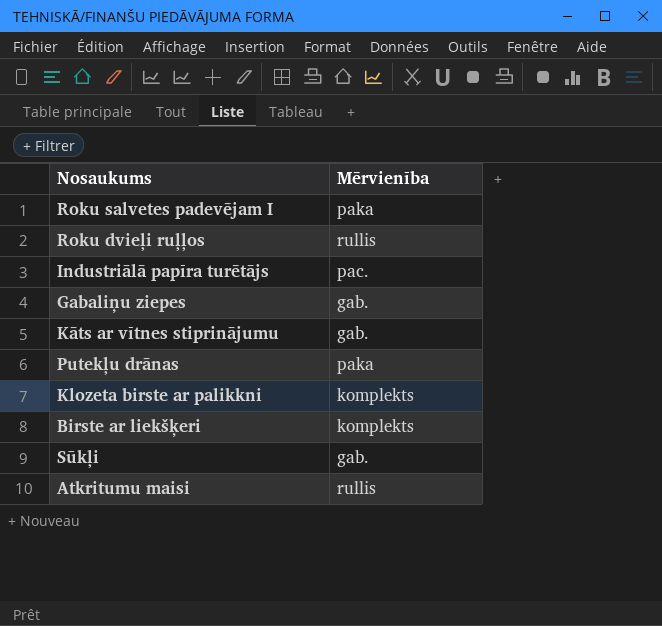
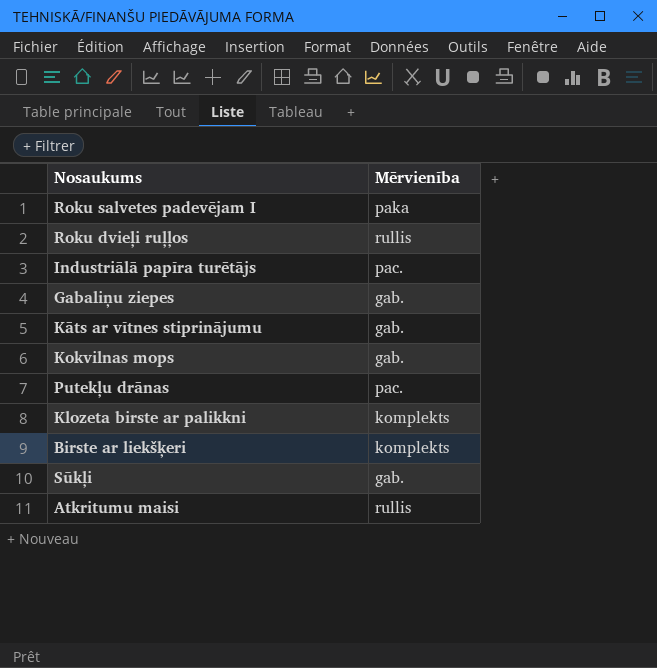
row Kokvilnas mops: none -> gab.
Putekļu drānas | Mērvienība: paka -> pac.

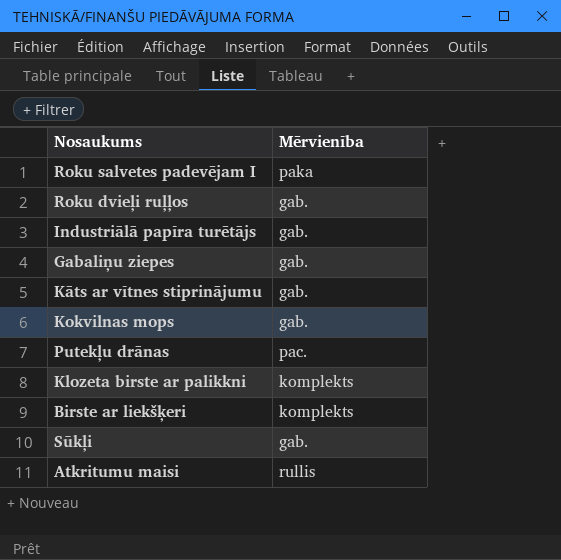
Roku dvieļi ruļļos | Mērvienība: rullis -> gab.
Industriālā papīra turētājs | Mērvienība: pac. -> gab.

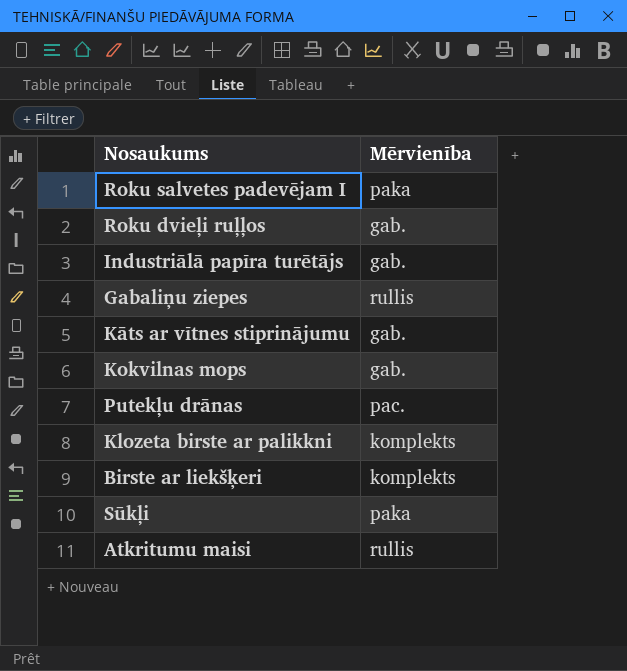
Gabaliņu ziepes | Mērvienība: gab. -> rullis
Sūkļi | Mērvienība: gab. -> paka

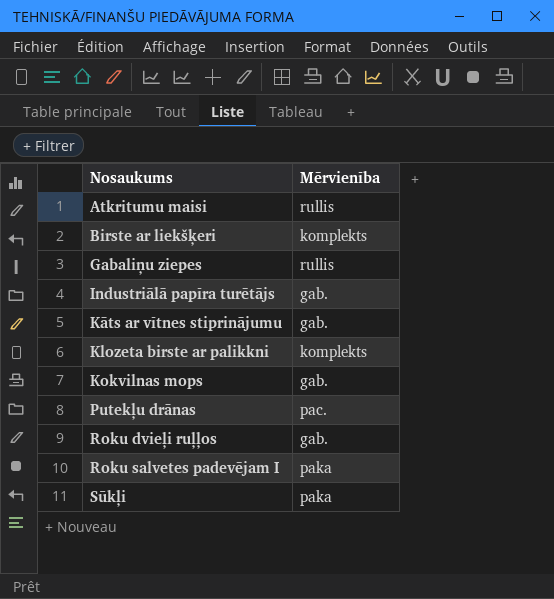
row order: none -> Nosaukums ascending

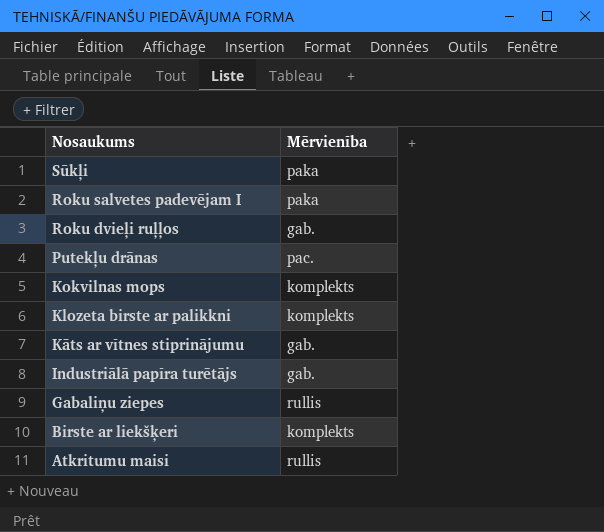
row order: Nosaukums ascending -> Nosaukums descending
Kokvilnas mops | Mērvienība: gab. -> komplekts

